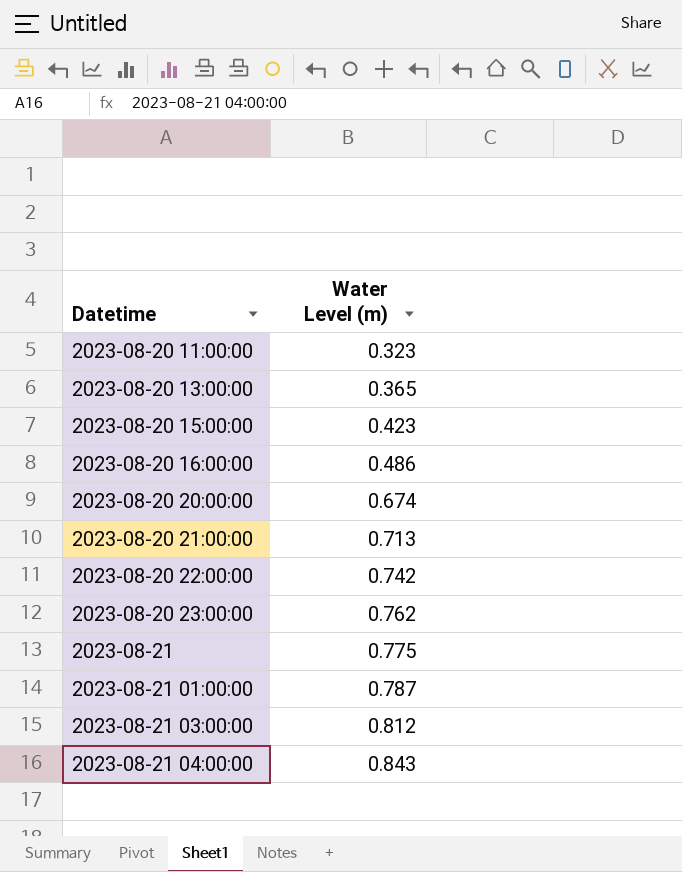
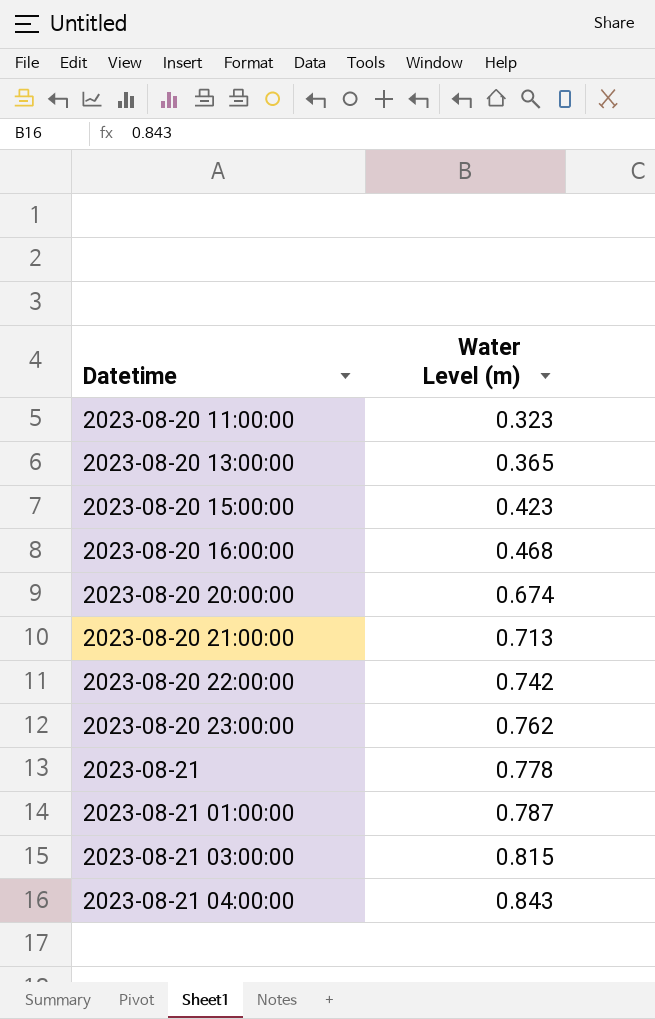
2023-08-20 16:00:00 | Water Level (m): 0.486 -> 0.468
2023-08-21 | Water Level (m): 0.775 -> 0.778
2023-08-21 03:00:00 | Water Level (m): 0.812 -> 0.815

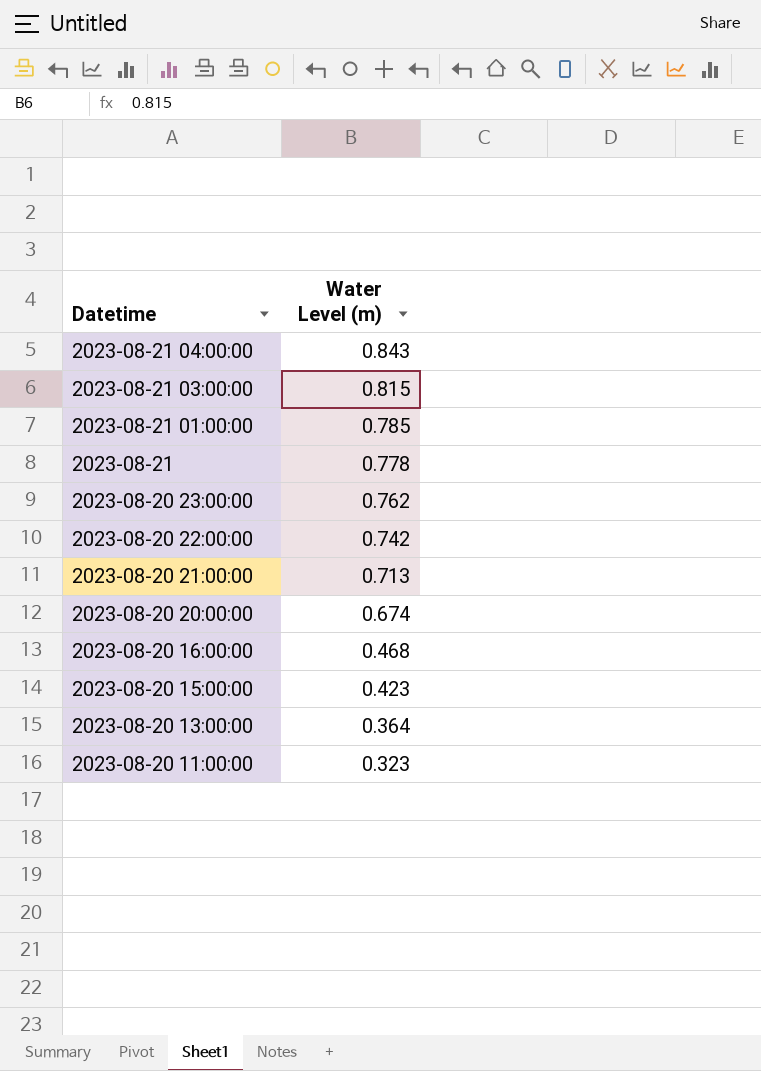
row order: Datetime ascending -> Datetime descending
2023-08-21 01:00:00 | Water Level (m): 0.787 -> 0.785
2023-08-20 13:00:00 | Water Level (m): 0.365 -> 0.364

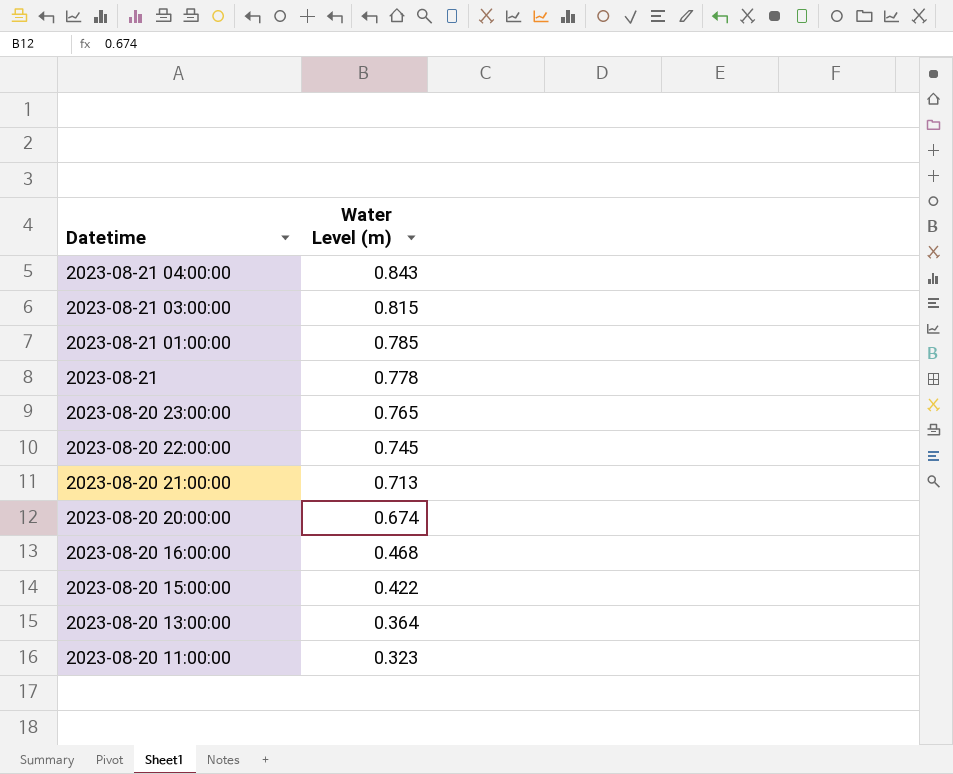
2023-08-20 23:00:00 | Water Level (m): 0.762 -> 0.765
2023-08-20 22:00:00 | Water Level (m): 0.742 -> 0.745
2023-08-20 15:00:00 | Water Level (m): 0.423 -> 0.422

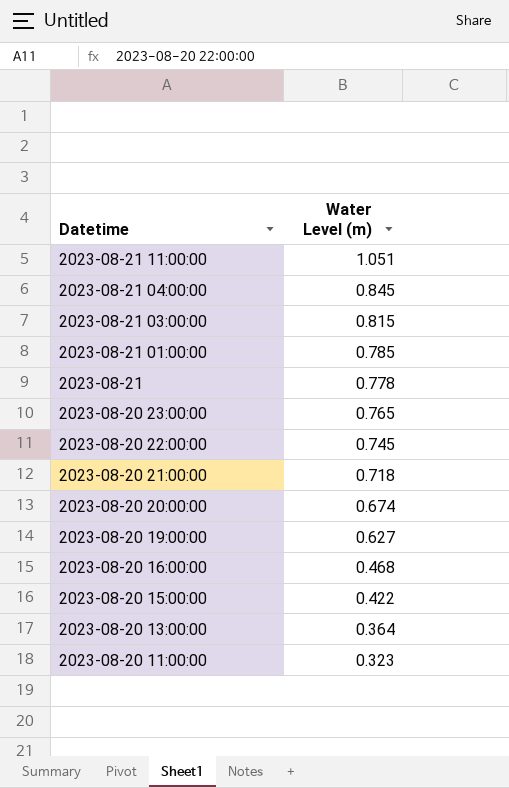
row 2023-08-21 11:00:00: none -> 1.051
2023-08-21 04:00:00 | Water Level (m): 0.843 -> 0.845
2023-08-20 21:00:00 | Water Level (m): 0.713 -> 0.718
row 2023-08-20 19:00:00: none -> 0.627

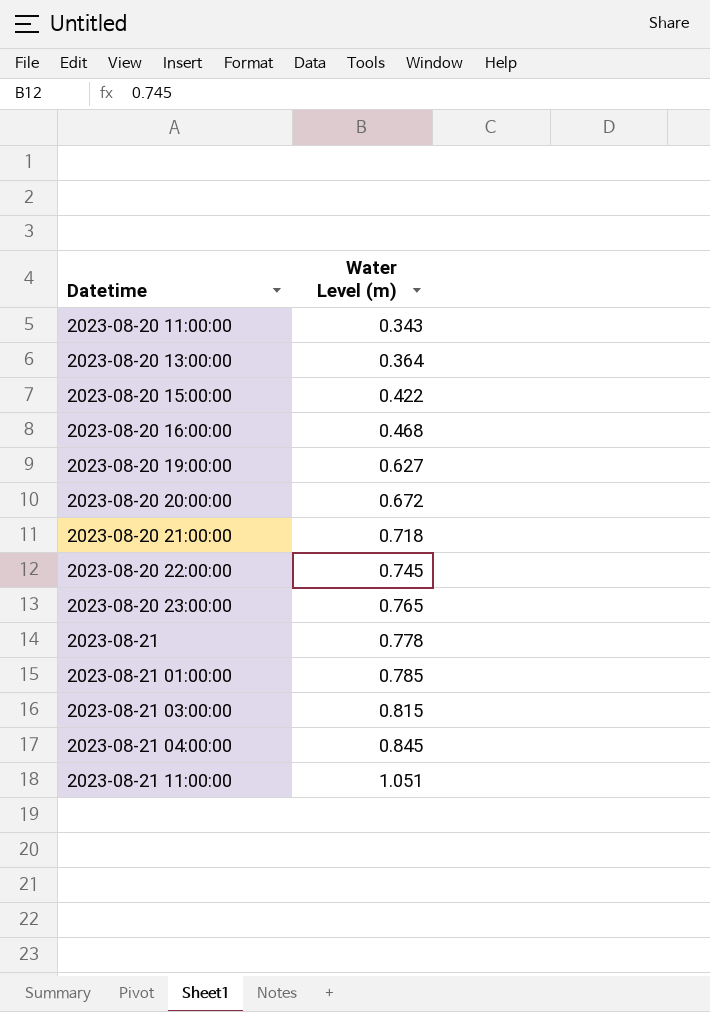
row order: Datetime descending -> Datetime ascending
2023-08-20 11:00:00 | Water Level (m): 0.323 -> 0.343
2023-08-20 20:00:00 | Water Level (m): 0.674 -> 0.672

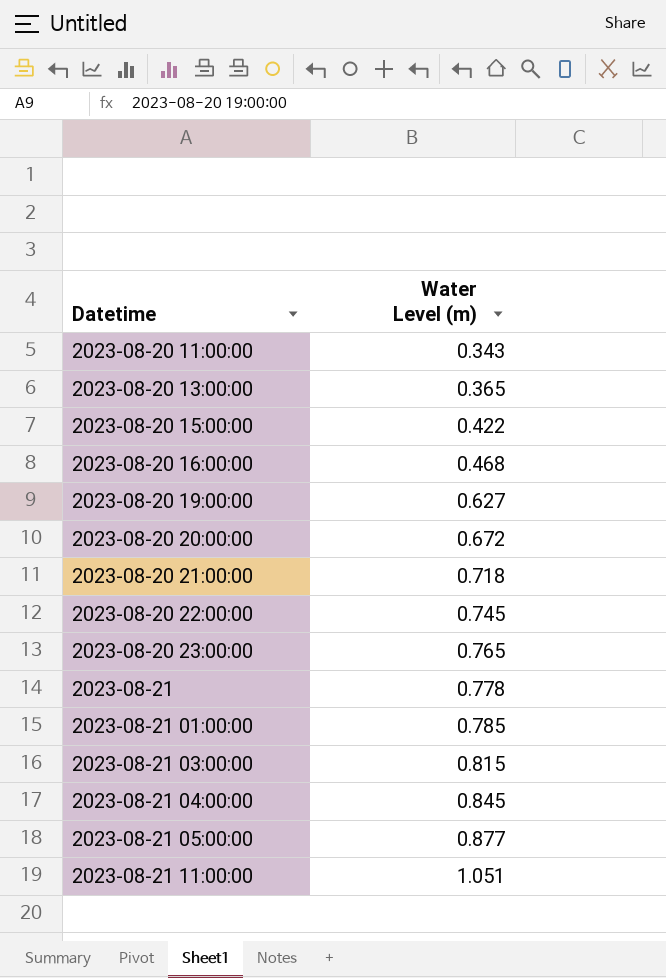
2023-08-20 13:00:00 | Water Level (m): 0.364 -> 0.365
row 2023-08-21 05:00:00: none -> 0.877

